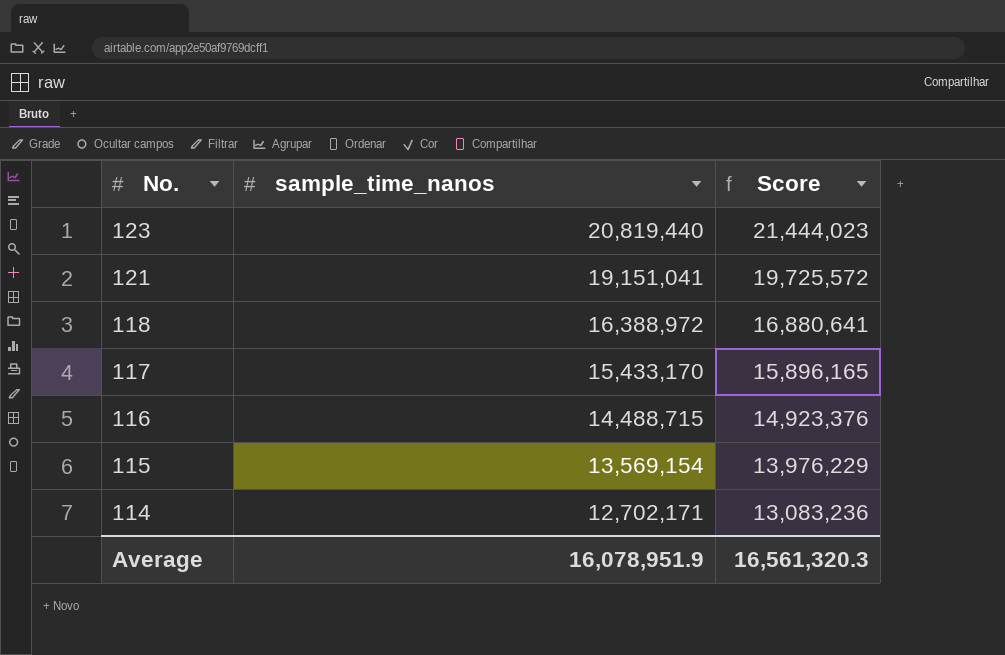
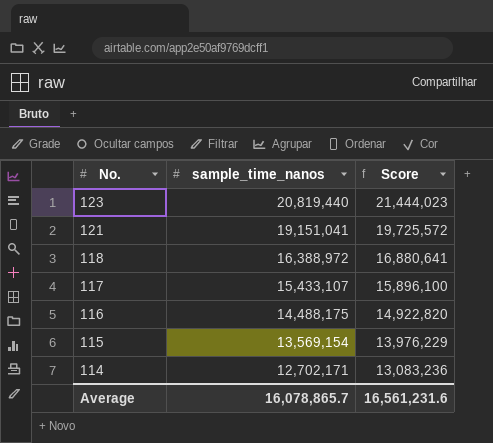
117 | sample_time_nanos: 15,433,170 -> 15,433,107
117 | Score: 15,896,165 -> 15,896,100
116 | sample_time_nanos: 14,488,715 -> 14,488,175
116 | Score: 14,923,376 -> 14,922,820
Average | sample_time_nanos: 16,078,951.9 -> 16,078,865.7
Average | Score: 16,561,320.3 -> 16,561,231.6

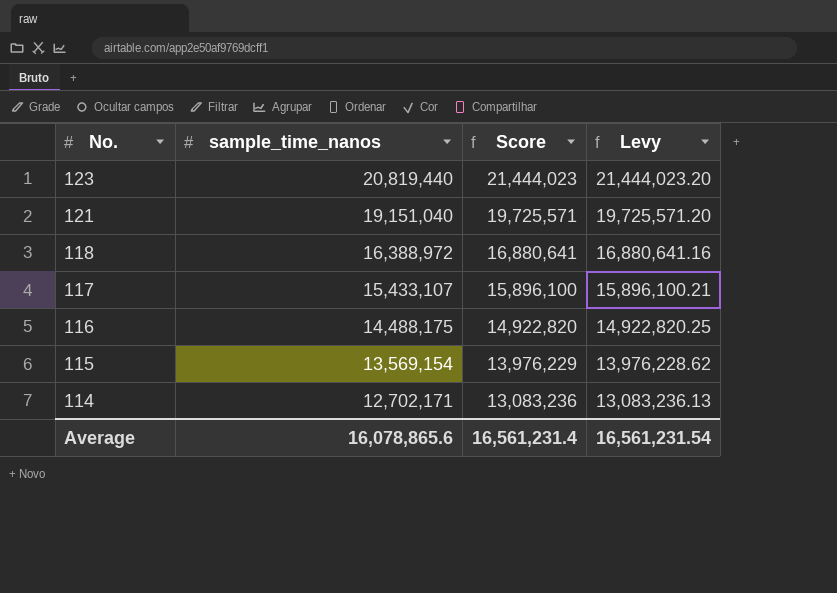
column Levy | formula: none -> [sample_time_nanos] * 1.03
121 | sample_time_nanos: 19,151,041 -> 19,151,040
121 | Score: 19,725,572 -> 19,725,571
Average | sample_time_nanos: 16,078,865.7 -> 16,078,865.6
Average | Score: 16,561,231.6 -> 16,561,231.4

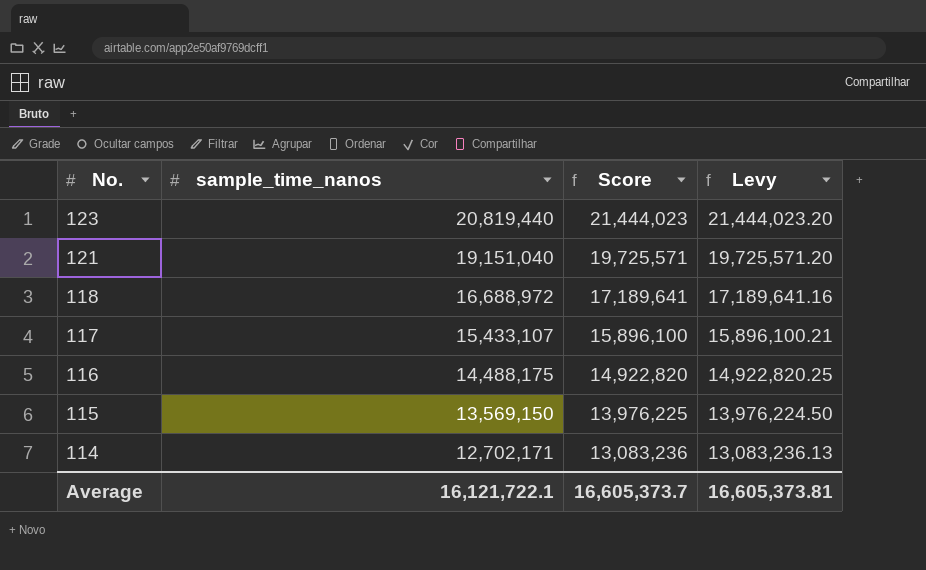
118 | sample_time_nanos: 16,388,972 -> 16,688,972
118 | Score: 16,880,641 -> 17,189,641
118 | Levy: 16,880,641.16 -> 17,189,641.16
115 | sample_time_nanos: 13,569,154 -> 13,569,150
115 | Score: 13,976,229 -> 13,976,225
115 | Levy: 13,976,228.62 -> 13,976,224.50
Average | sample_time_nanos: 16,078,865.6 -> 16,121,722.1
Average | Score: 16,561,231.4 -> 16,605,373.7
Average | Levy: 16,561,231.54 -> 16,605,373.81

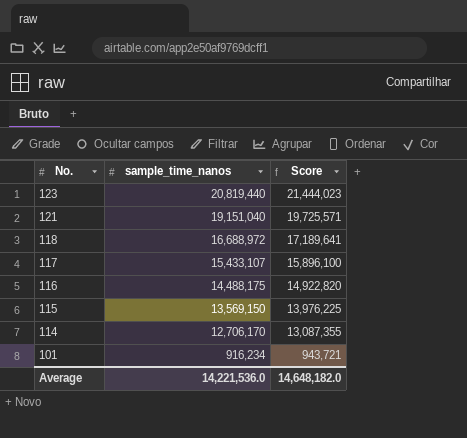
column Levy | formula: [sample_time_nanos] * 1.03 -> none
114 | sample_time_nanos: 12,702,171 -> 12,706,170
114 | Score: 13,083,236 -> 13,087,355
row 101: none -> 916,234 | 943,721
Average | sample_time_nanos: 16,121,722.1 -> 14,221,536.0
Average | Score: 16,605,373.7 -> 14,648,182.0

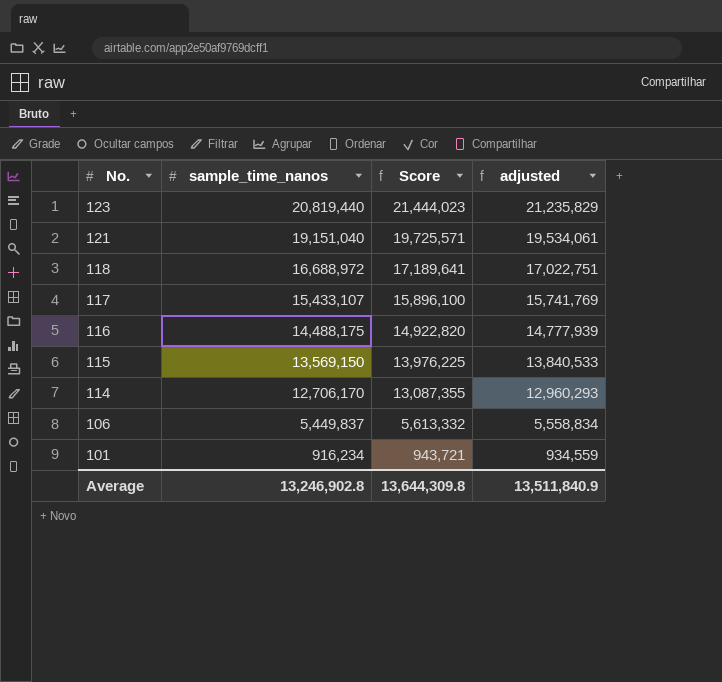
column adjusted | formula: none -> [sample_time_nanos] * 1.02
row 106: none -> 5,449,837 | 5,613,332 | 5,558,834
Average | sample_time_nanos: 14,221,536.0 -> 13,246,902.8
Average | Score: 14,648,182.0 -> 13,644,309.8

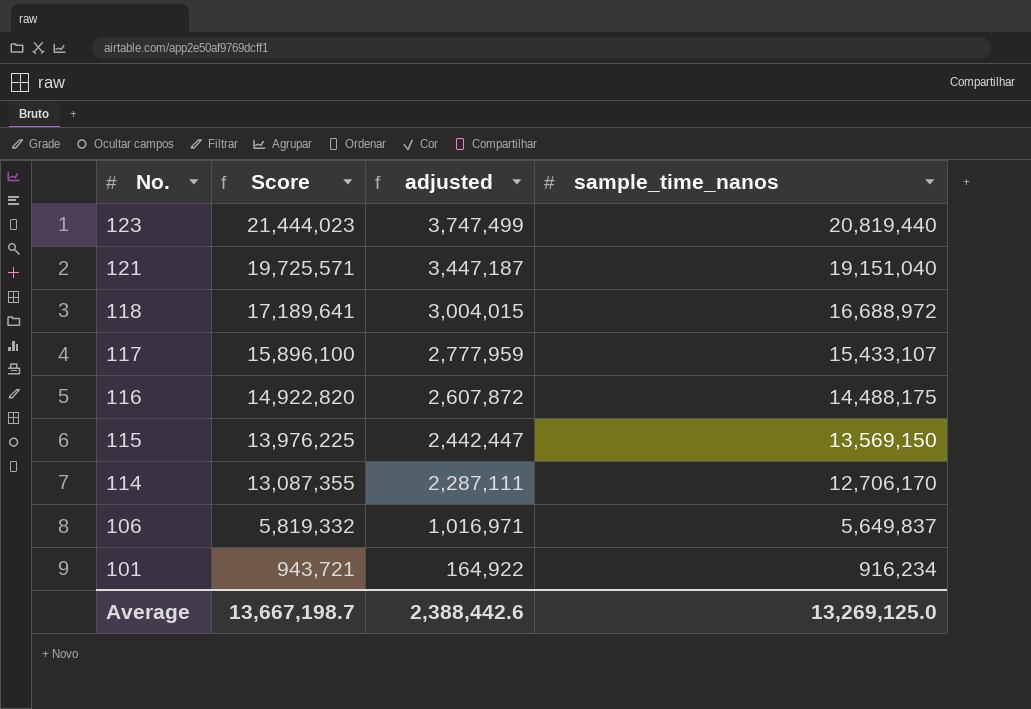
column adjusted | formula: [sample_time_nanos] * 1.02 -> [sample_time_nanos] * 0.18
column sample_time_nanos | position: 2 -> 4
106 | Score: 5,613,332 -> 5,819,332
106 | sample_time_nanos: 5,449,837 -> 5,649,837
Average | Score: 13,644,309.8 -> 13,667,198.7
Average | adjusted: 13,511,840.9 -> 2,388,442.6
Average | sample_time_nanos: 13,246,902.8 -> 13,269,125.0

